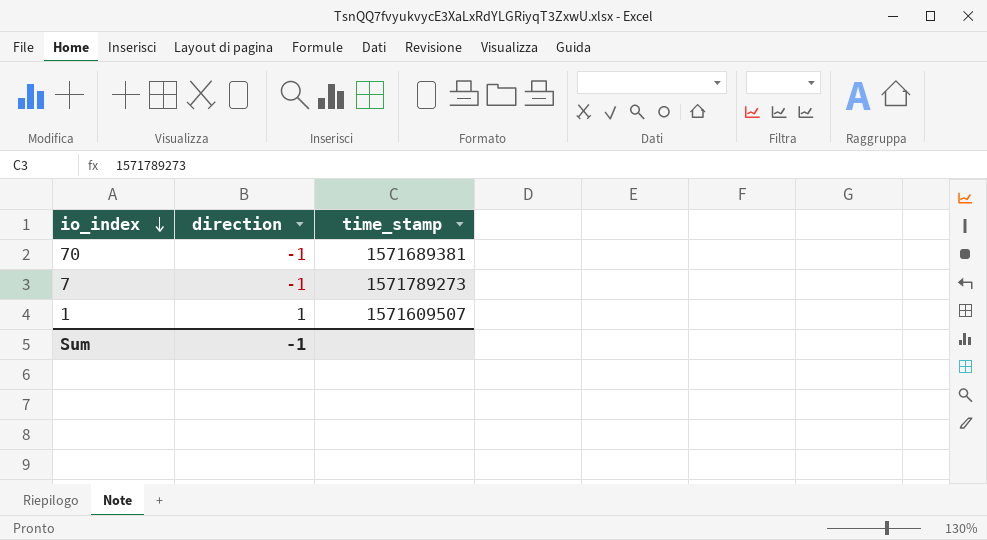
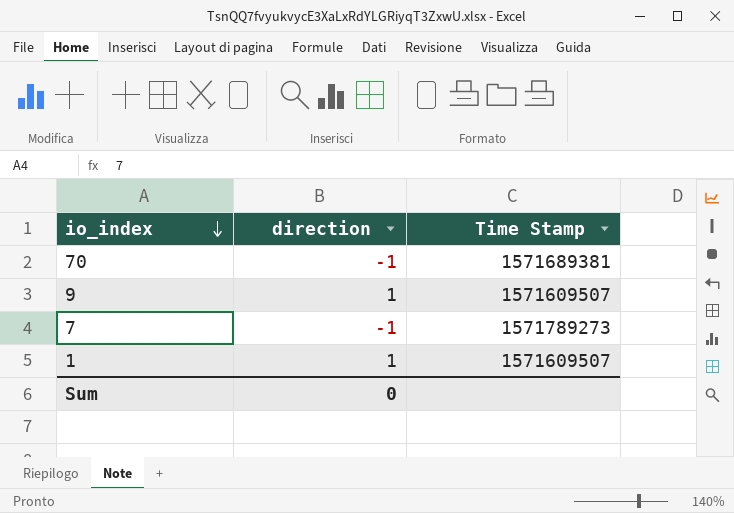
column name: time_stamp -> Time Stamp
row 9: none -> 1 | 1571609507
Sum | direction: -1 -> 0

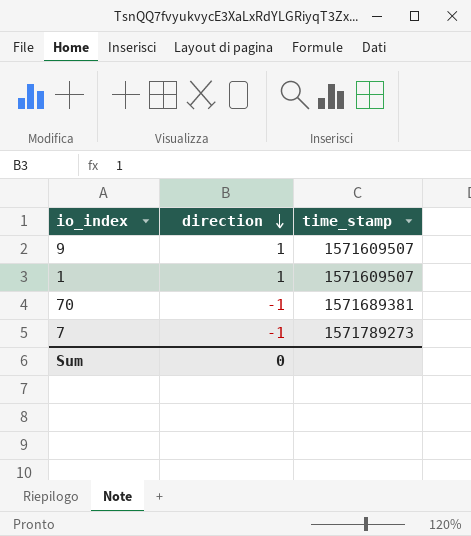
row order: io_index descending -> direction descending
column name: Time Stamp -> time_stamp

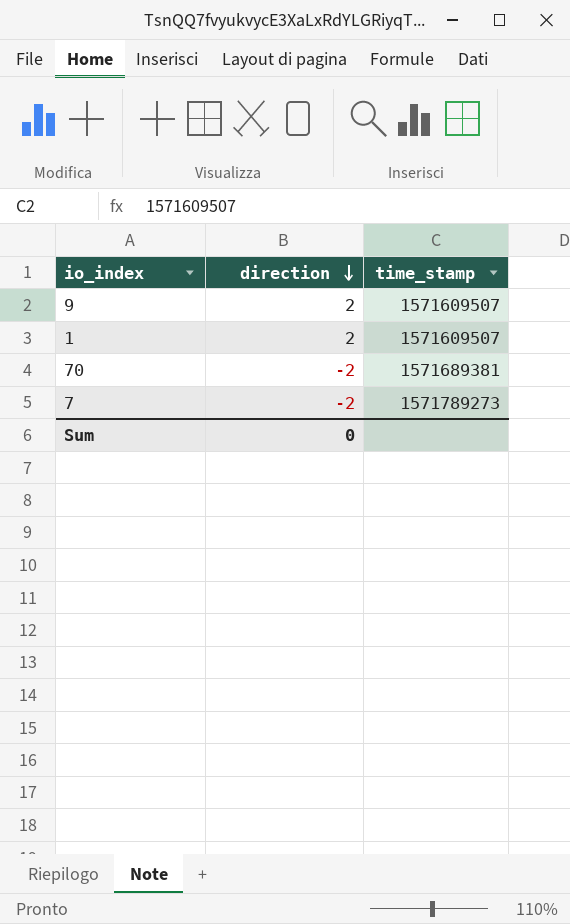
9 | direction: 1 -> 2
1 | direction: 1 -> 2
70 | direction: -1 -> -2
7 | direction: -1 -> -2

